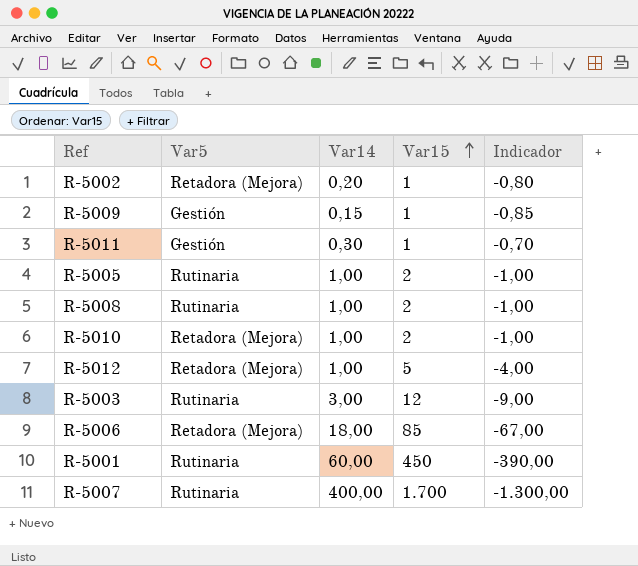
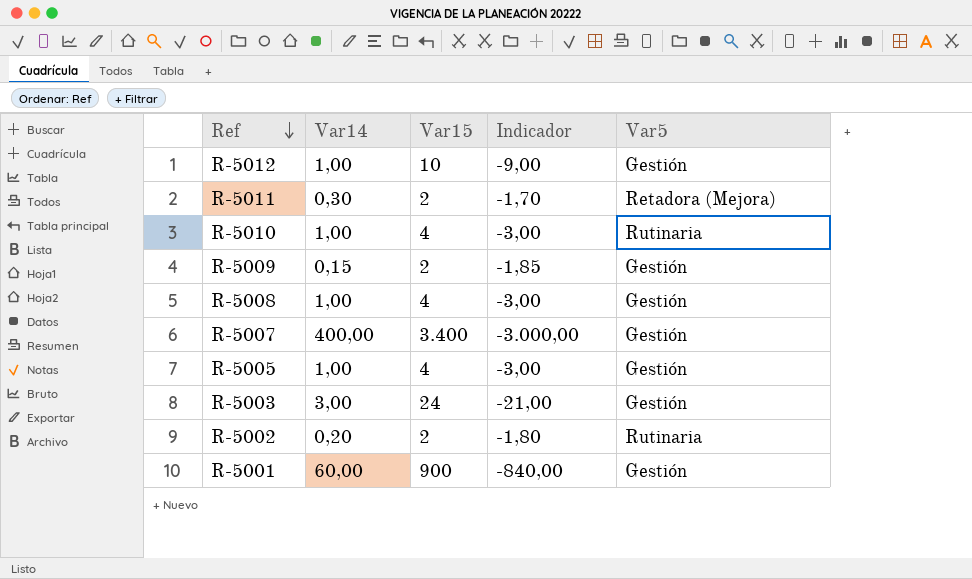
row order: Var15 ascending -> Ref descending
column Var5 | position: 2 -> 5
row R-5006: Retadora (Mejora) | 18,00 | 85 | -67,00 -> none
R-5012 | Var15: 5 -> 10
R-5012 | Indicador: -4,00 -> -9,00
R-5012 | Var5: Retadora (Mejora) -> Gestión
R-5011 | Var15: 1 -> 2
R-5011 | Indicador: -0,70 -> -1,70
R-5011 | Var5: Gestión -> Retadora (Mejora)
R-5010 | Var15: 2 -> 4
R-5010 | Indicador: -1,00 -> -3,00
R-5010 | Var5: Retadora (Mejora) -> Rutinaria
R-5009 | Var15: 1 -> 2
R-5009 | Indicador: -0,85 -> -1,85
R-5008 | Var15: 2 -> 4
R-5008 | Indicador: -1,00 -> -3,00
R-5008 | Var5: Rutinaria -> Gestión
R-5007 | Var15: 1.700 -> 3.400
R-5007 | Indicador: -1.300,00 -> -3.000,00
R-5007 | Var5: Rutinaria -> Gestión
R-5005 | Var15: 2 -> 4
R-5005 | Indicador: -1,00 -> -3,00
R-5005 | Var5: Rutinaria -> Gestión
R-5003 | Var15: 12 -> 24
R-5003 | Indicador: -9,00 -> -21,00
R-5003 | Var5: Rutinaria -> Gestión
R-5002 | Var15: 1 -> 2
R-5002 | Indicador: -0,80 -> -1,80
R-5002 | Var5: Retadora (Mejora) -> Rutinaria
R-5001 | Var15: 450 -> 900
R-5001 | Indicador: -390,00 -> -840,00
R-5001 | Var5: Rutinaria -> Gestión

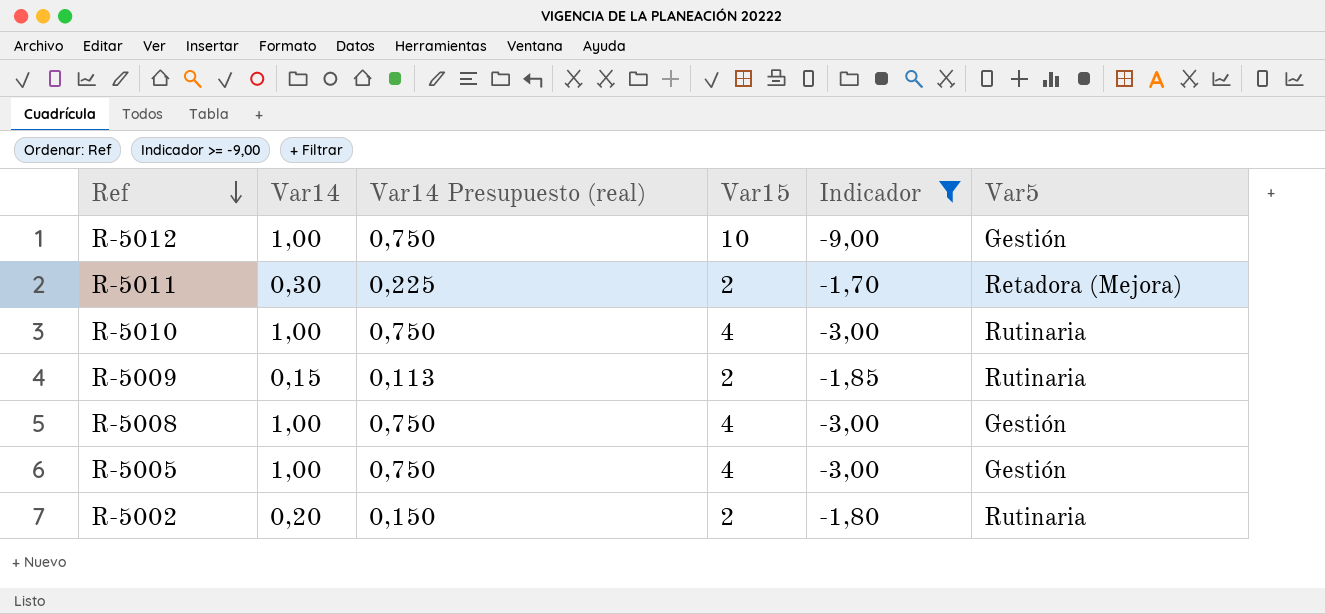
filter: none -> Indicador >= -9,00
column Var14 Presupuesto (real) | formula: none -> [Var14] * 0,75
R-5009 | Var5: Gestión -> Rutinaria

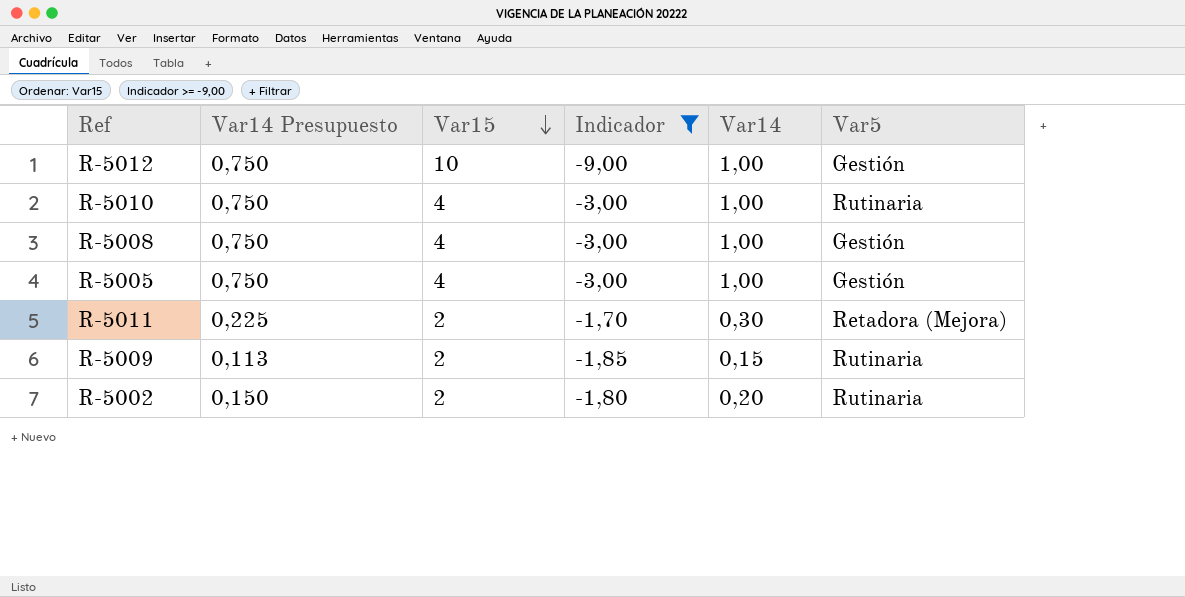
row order: Ref descending -> Var15 descending
column name: Var14 Presupuesto (real) -> Var14 Presupuesto
column Var14 | position: 2 -> 5

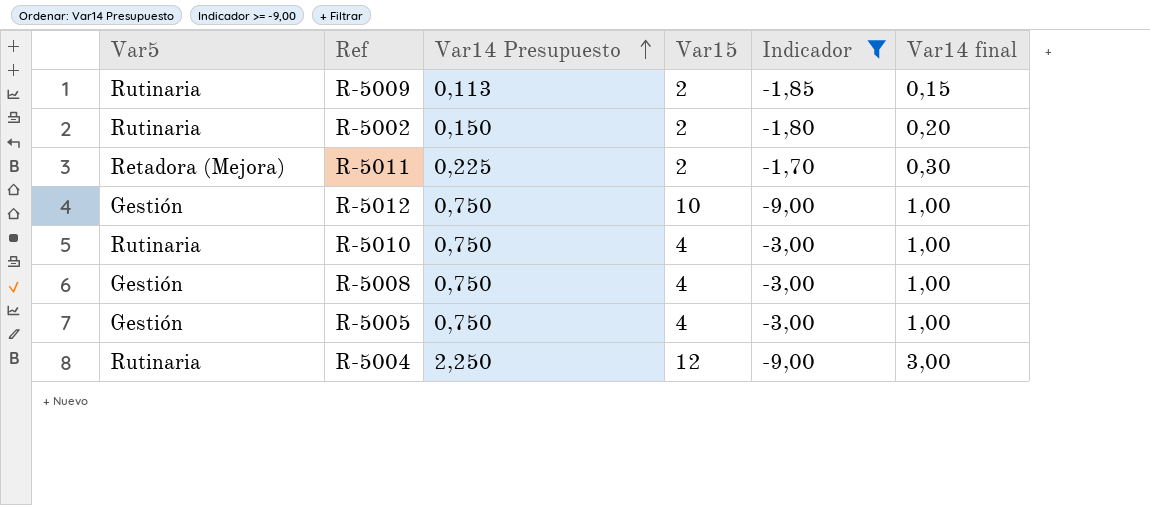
row order: Var15 descending -> Var14 Presupuesto ascending
column Var5 | position: 6 -> 1
column name: Var14 -> Var14 final
row R-5004: none -> Rutinaria | 2,250 | 12 | -9,00 | 3,00

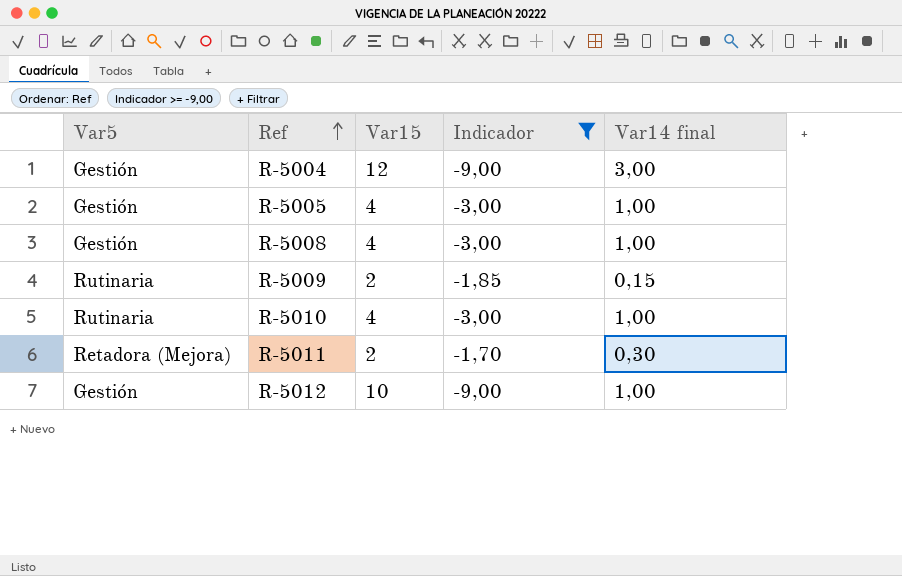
row order: Var14 Presupuesto ascending -> Ref ascending
column Var14 Presupuesto | formula: [Var14 final] * 0,75 -> none
row R-5002: Rutinaria | 0,150 | 2 | -1,80 | 0,20 -> none
R-5004 | Var5: Rutinaria -> Gestión

